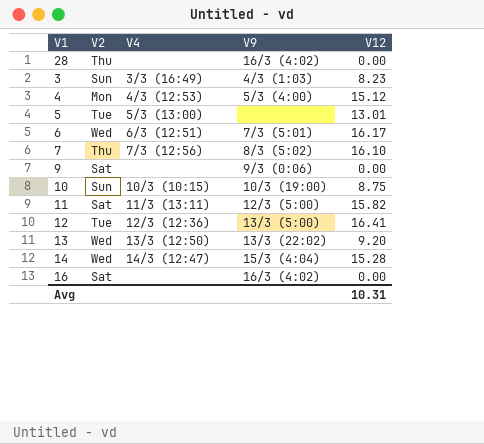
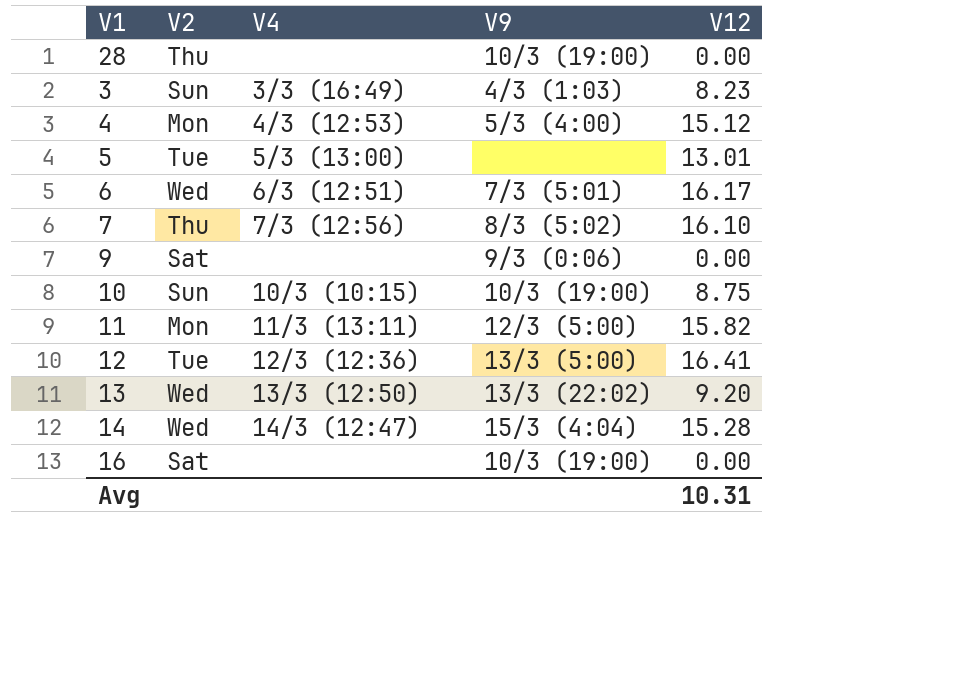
28 | V9: 16/3 (4:02) -> 10/3 (19:00)
11 | V2: Sat -> Mon
16 | V9: 16/3 (4:02) -> 10/3 (19:00)

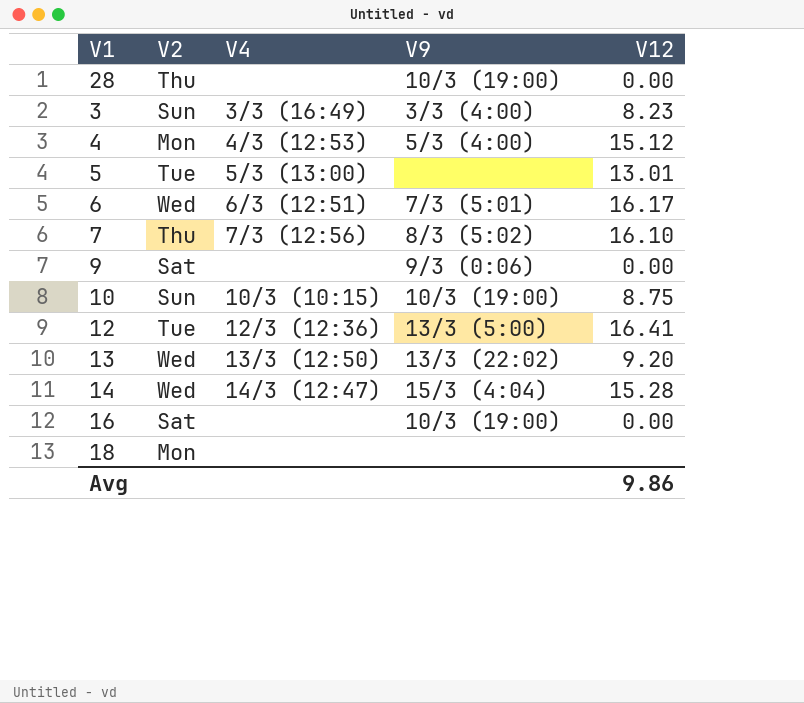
row 11: Mon | 11/3 (13:11) | 12/3 (5:00) | 15.82 -> none
3 | V9: 4/3 (1:03) -> 3/3 (4:00)
row 18: none -> Mon | none | none | none
Avg | V12: 10.31 -> 9.86

